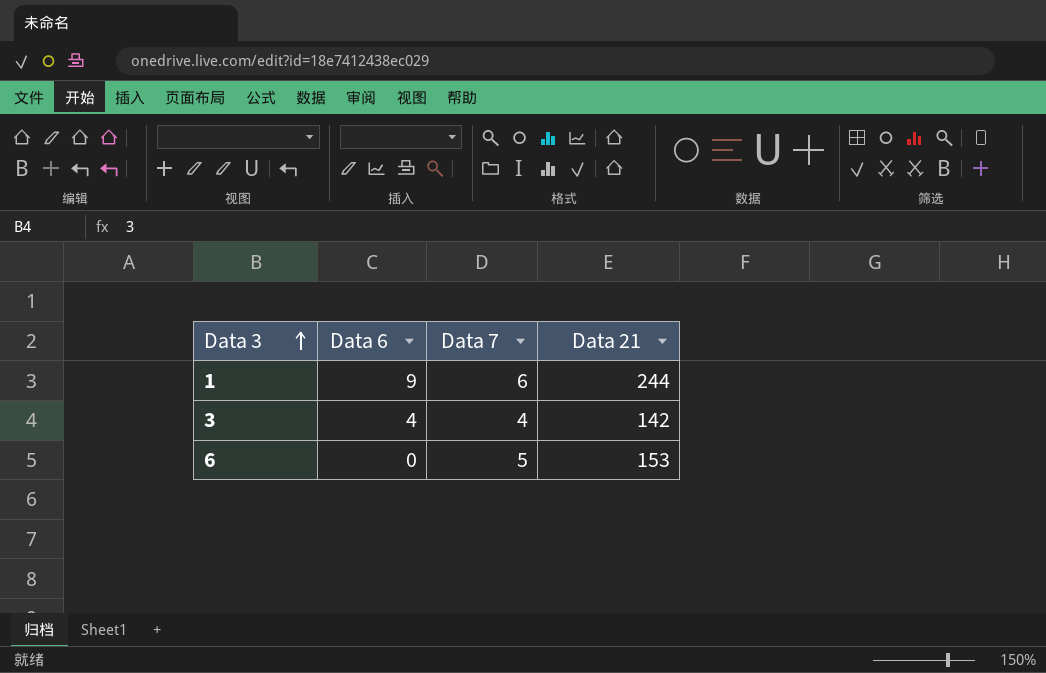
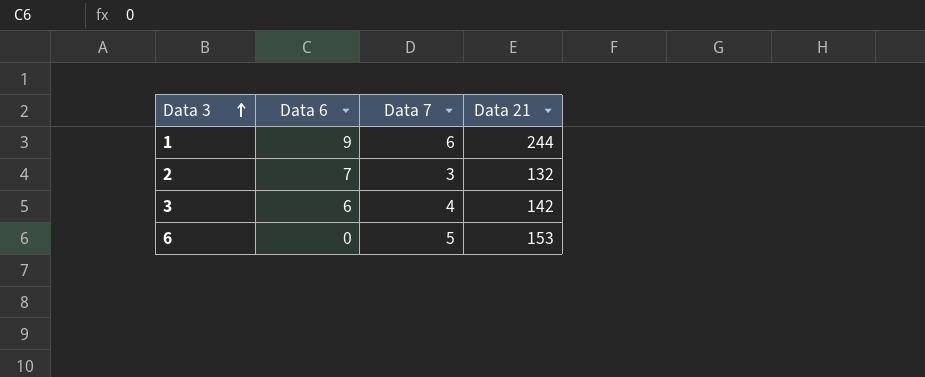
row 2: none -> 7 | 3 | 132
3 | Data 6: 4 -> 6

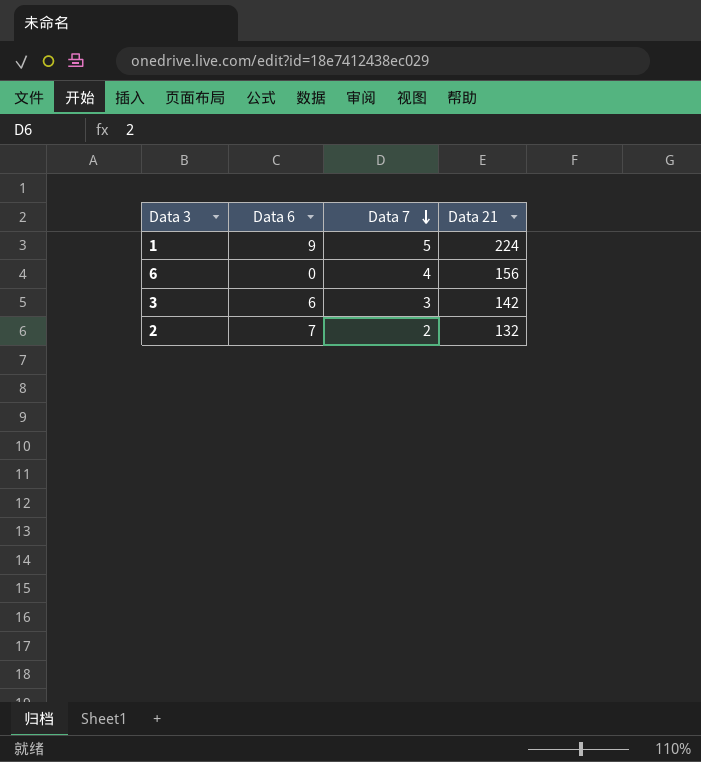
row order: Data 3 ascending -> Data 7 descending
1 | Data 7: 6 -> 5
1 | Data 21: 244 -> 224
6 | Data 7: 5 -> 4
6 | Data 21: 153 -> 156
3 | Data 7: 4 -> 3
2 | Data 7: 3 -> 2

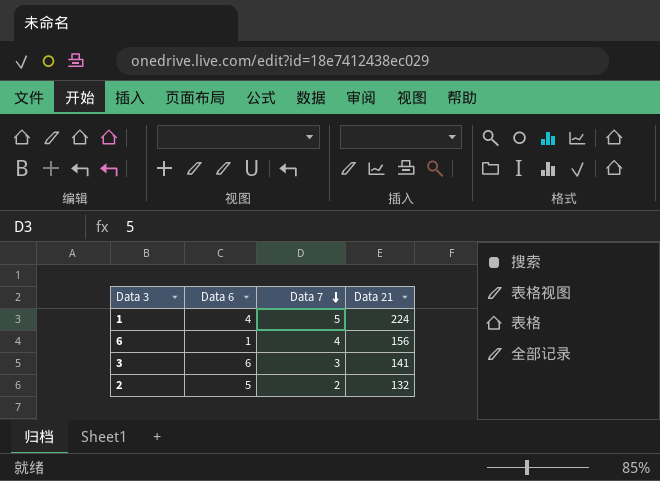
1 | Data 6: 9 -> 4
6 | Data 6: 0 -> 1
3 | Data 21: 142 -> 141
2 | Data 6: 7 -> 5

